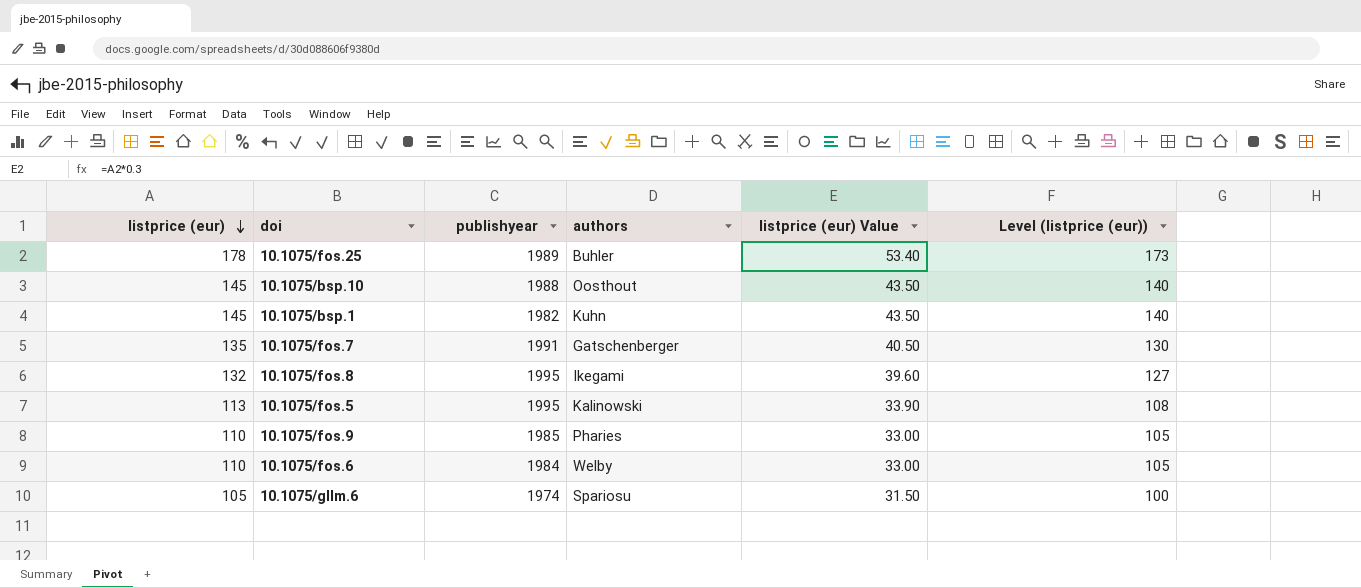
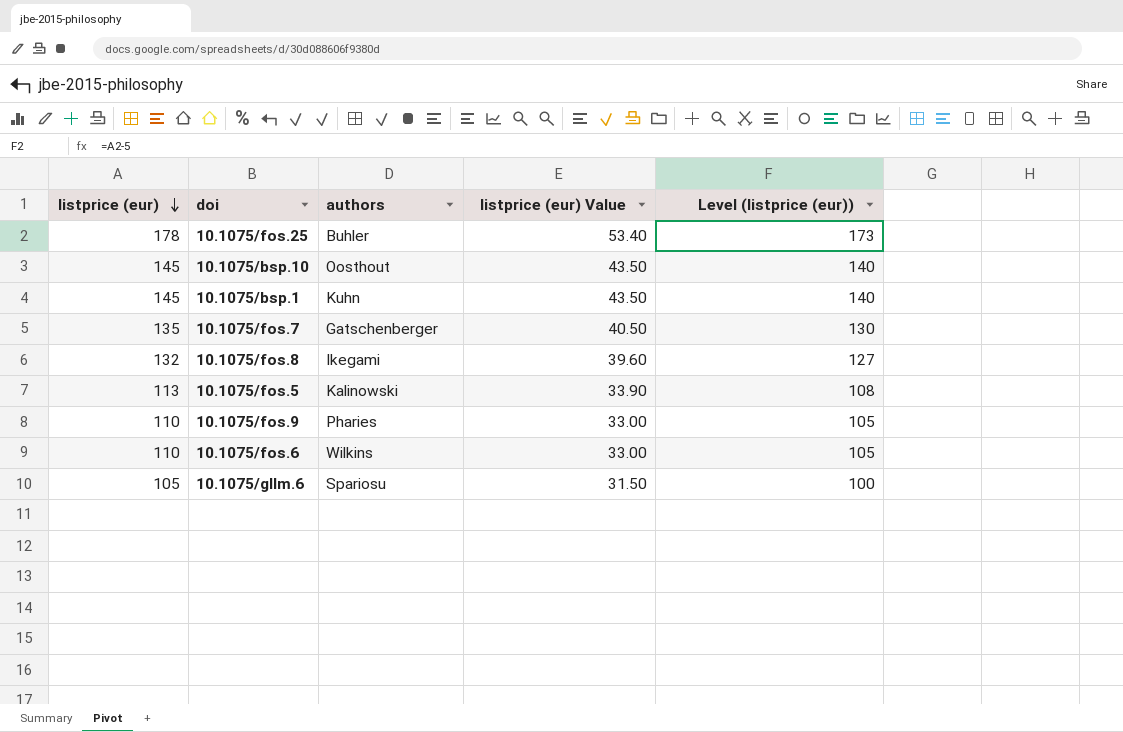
column publishyear | position: 3 -> none
10.1075/fos.6 | authors: Welby -> Wilkins

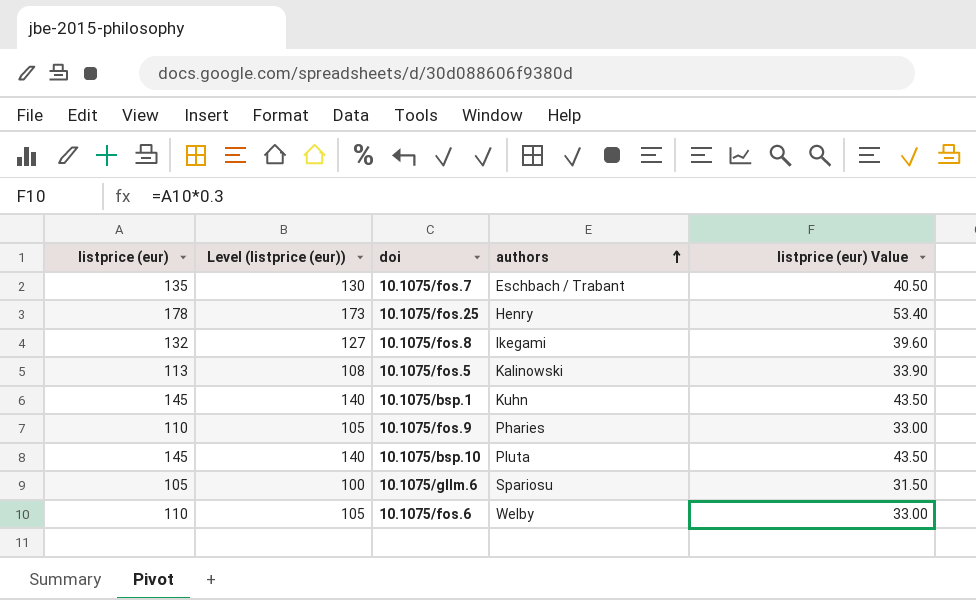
row order: listprice (eur) descending -> authors ascending
column Level (listprice (eur)) | position: 5 -> 2
10.1075/fos.7 | authors: Gatschenberger -> Eschbach / Trabant
10.1075/fos.25 | authors: Buhler -> Henry
10.1075/bsp.10 | authors: Oosthout -> Pluta
10.1075/fos.6 | authors: Wilkins -> Welby

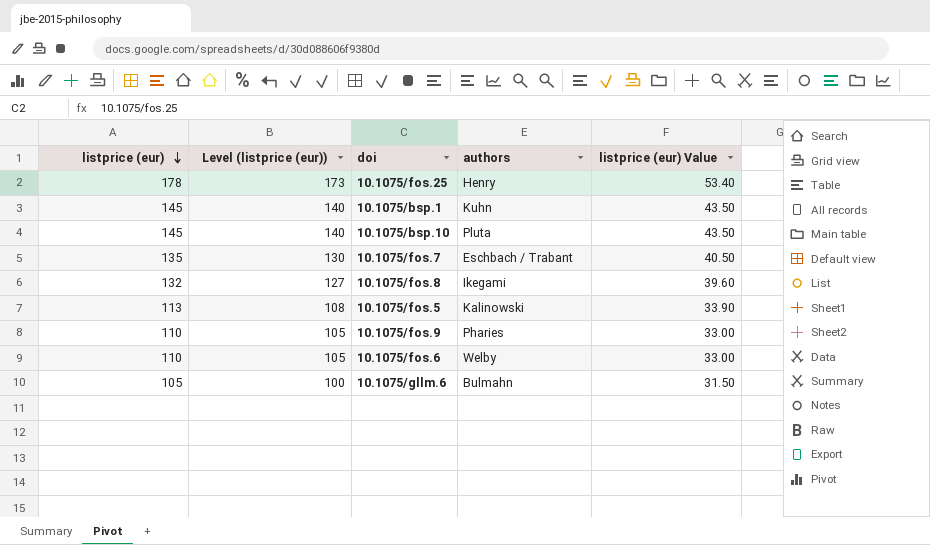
row order: authors ascending -> listprice (eur) descending
10.1075/gllm.6 | authors: Spariosu -> Bulmahn

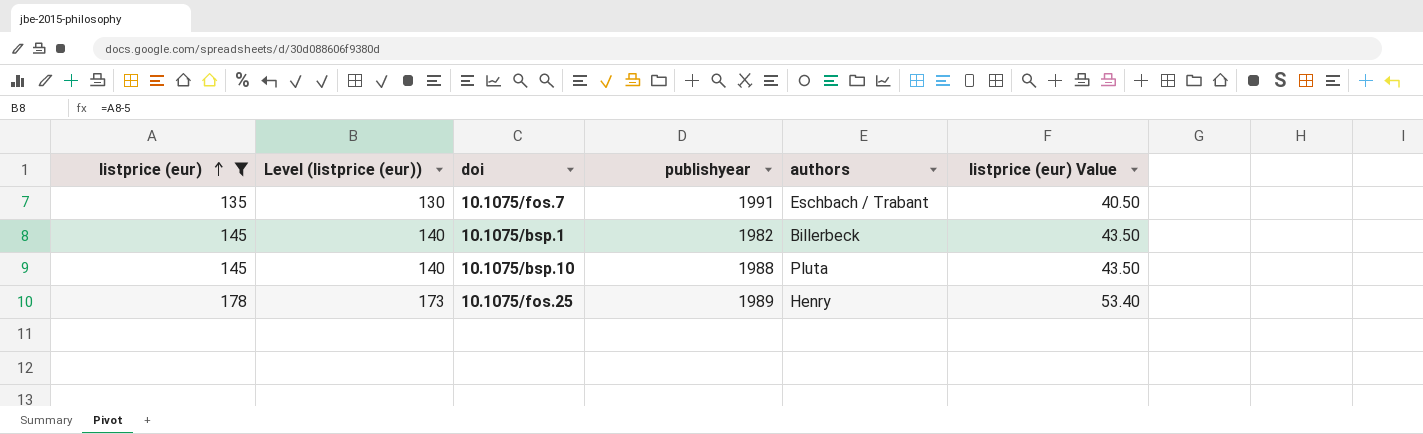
filter: none -> listprice (eur) >= 135
row order: listprice (eur) descending -> listprice (eur) ascending
column publishyear | position: none -> 4
10.1075/bsp.1 | authors: Kuhn -> Billerbeck

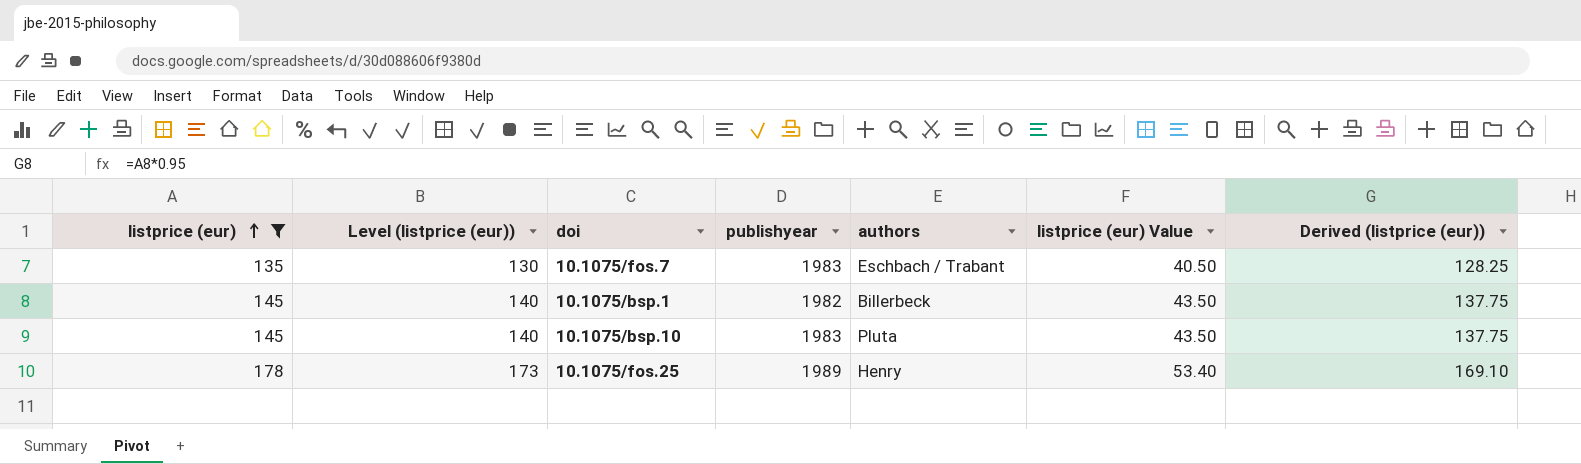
column Derived (listprice (eur)) | formula: none -> [listprice (eur)] * 0.95
10.1075/fos.7 | publishyear: 1991 -> 1983
10.1075/bsp.10 | publishyear: 1988 -> 1983

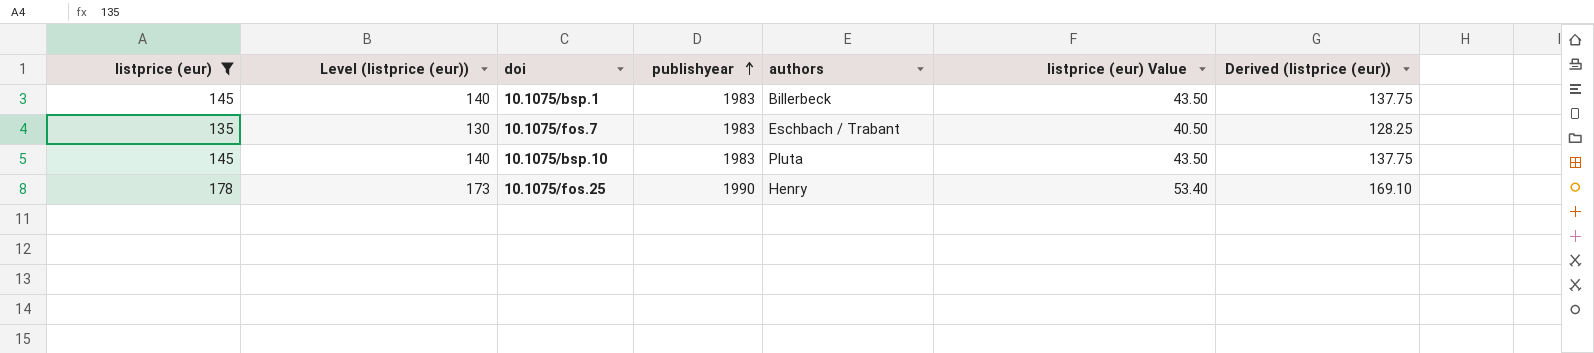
row order: listprice (eur) ascending -> publishyear ascending
10.1075/bsp.1 | publishyear: 1982 -> 1983
10.1075/fos.25 | publishyear: 1989 -> 1990

